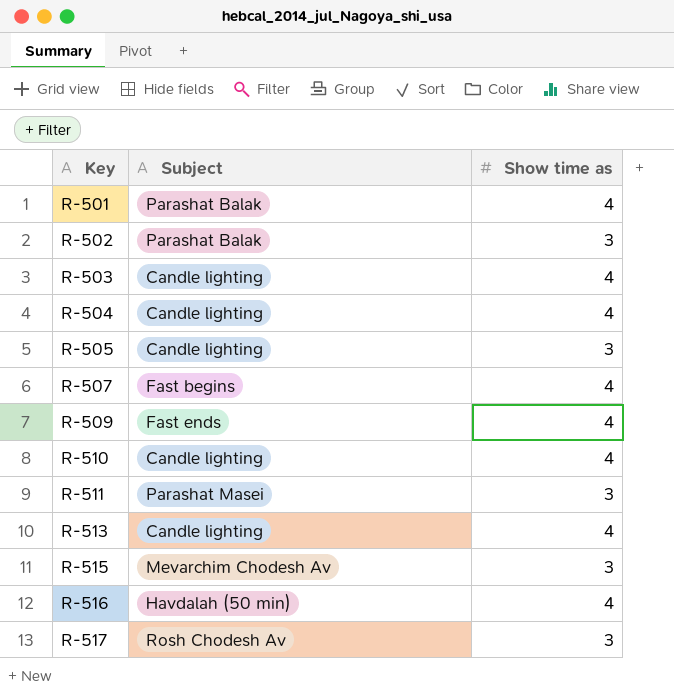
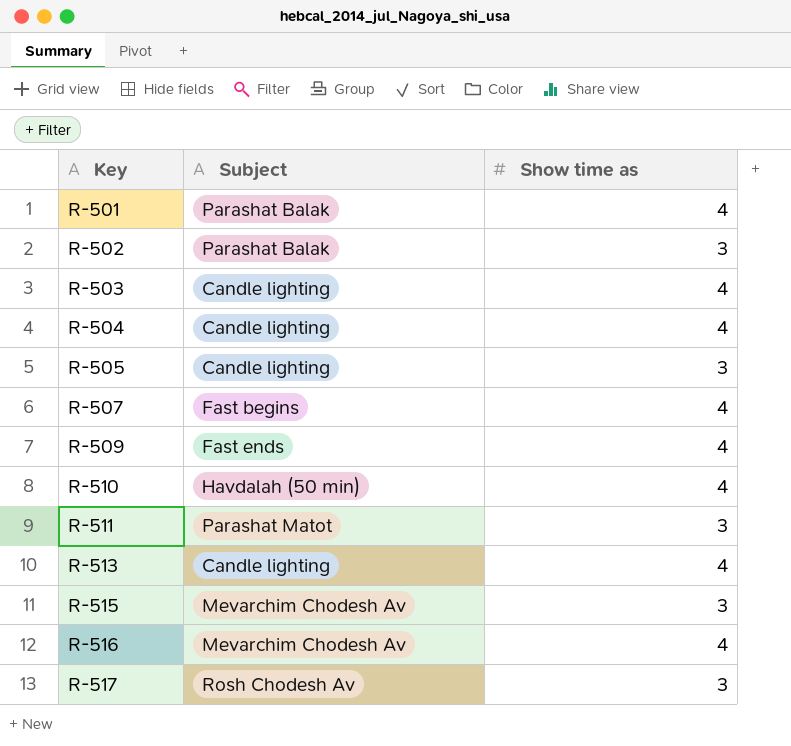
R-510 | Subject: Candle lighting -> Havdalah (50 min)
R-511 | Subject: Parashat Masei -> Parashat Matot
R-516 | Subject: Havdalah (50 min) -> Mevarchim Chodesh Av

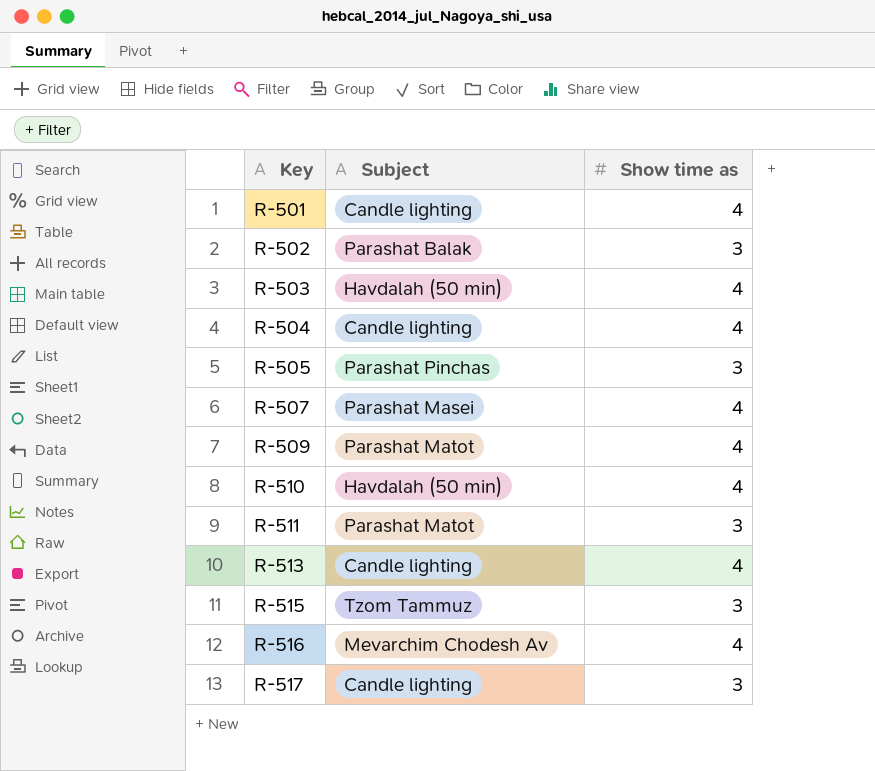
R-501 | Subject: Parashat Balak -> Candle lighting
R-503 | Subject: Candle lighting -> Havdalah (50 min)
R-505 | Subject: Candle lighting -> Parashat Pinchas
R-507 | Subject: Fast begins -> Parashat Masei
R-509 | Subject: Fast ends -> Parashat Matot
R-515 | Subject: Mevarchim Chodesh Av -> Tzom Tammuz
R-517 | Subject: Rosh Chodesh Av -> Candle lighting

